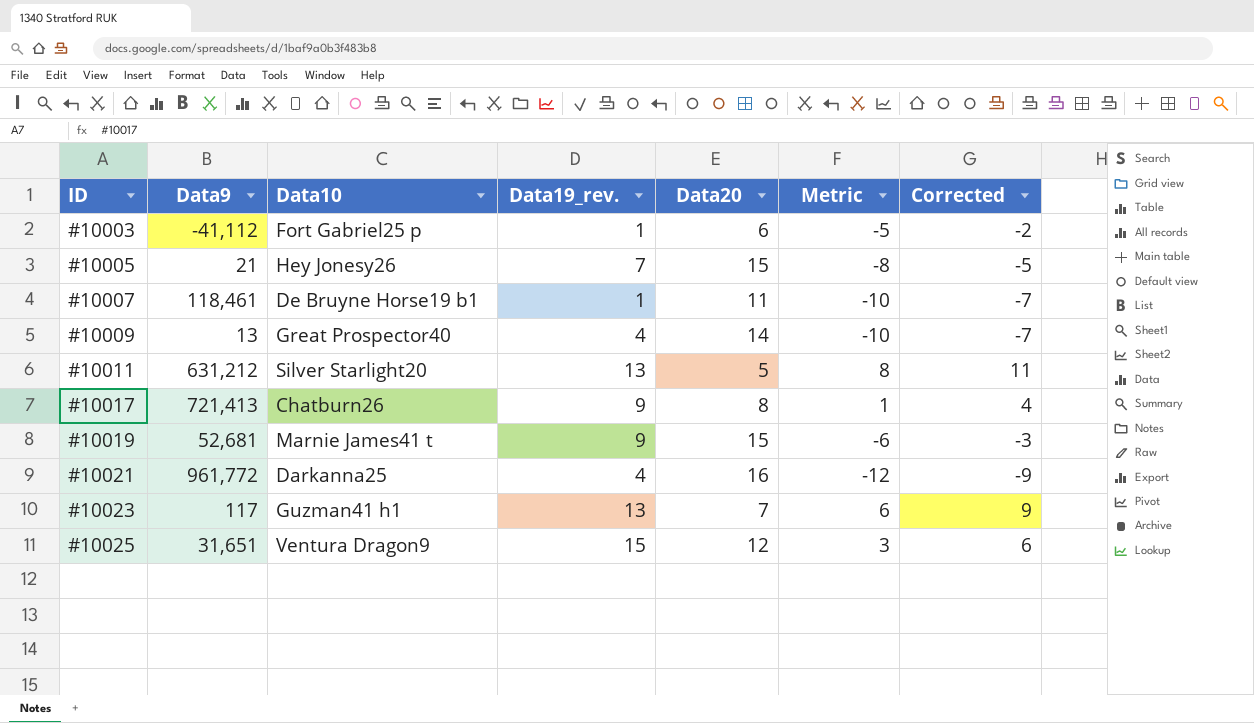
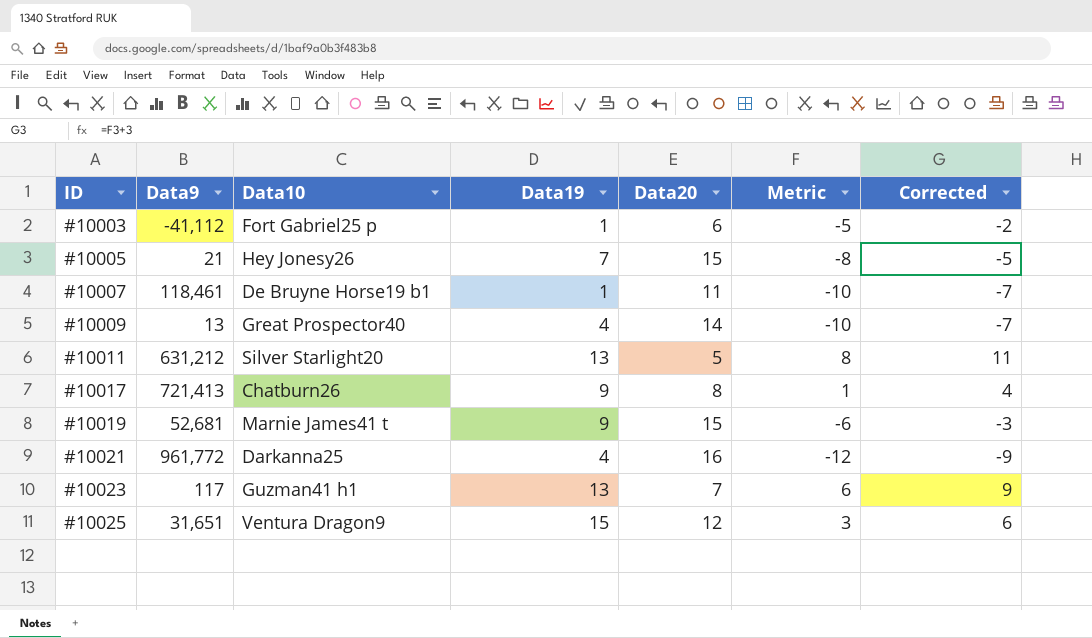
column name: Data19_rev. -> Data19

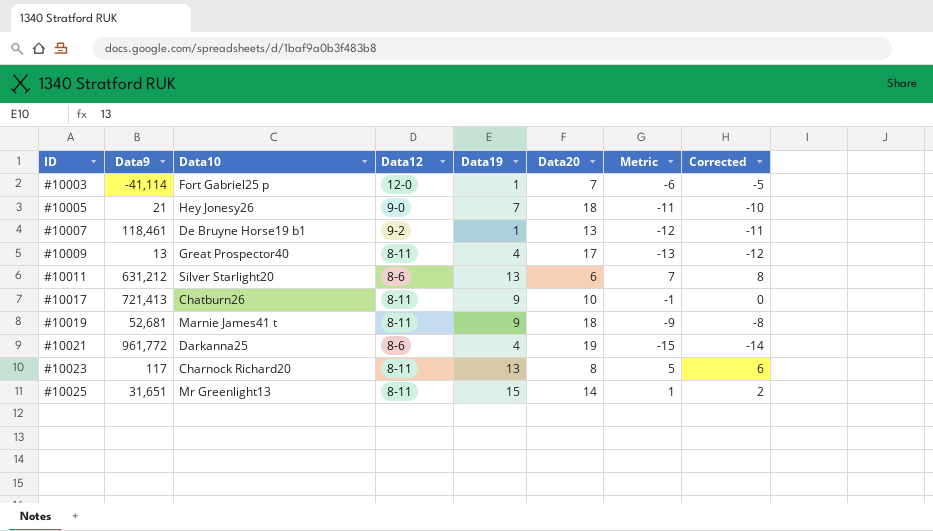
column Data12 | position: none -> 4
column Corrected | formula: [Metric] + 3 -> [Metric] + 1
#10003 | Data9: -41,112 -> -41,114
#10003 | Data20: 6 -> 7
#10003 | Metric: -5 -> -6
#10005 | Data20: 15 -> 18
#10005 | Metric: -8 -> -11
#10007 | Data20: 11 -> 13
#10007 | Metric: -10 -> -12
#10009 | Data20: 14 -> 17
#10009 | Metric: -10 -> -13
#10011 | Data20: 5 -> 6
#10011 | Metric: 8 -> 7
#10017 | Data20: 8 -> 10
#10017 | Metric: 1 -> -1
#10019 | Data20: 15 -> 18
#10019 | Metric: -6 -> -9
#10021 | Data20: 16 -> 19
#10021 | Metric: -12 -> -15
#10023 | Data10: Guzman41 h1 -> Charnock Richard20
#10023 | Data20: 7 -> 8
#10023 | Metric: 6 -> 5
#10025 | Data10: Ventura Dragon9 -> Mr Greenlight13
#10025 | Data20: 12 -> 14
#10025 | Metric: 3 -> 1

